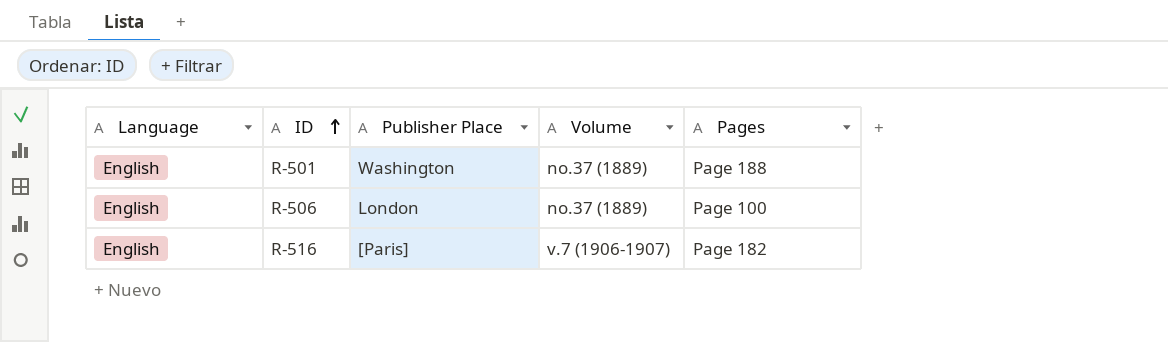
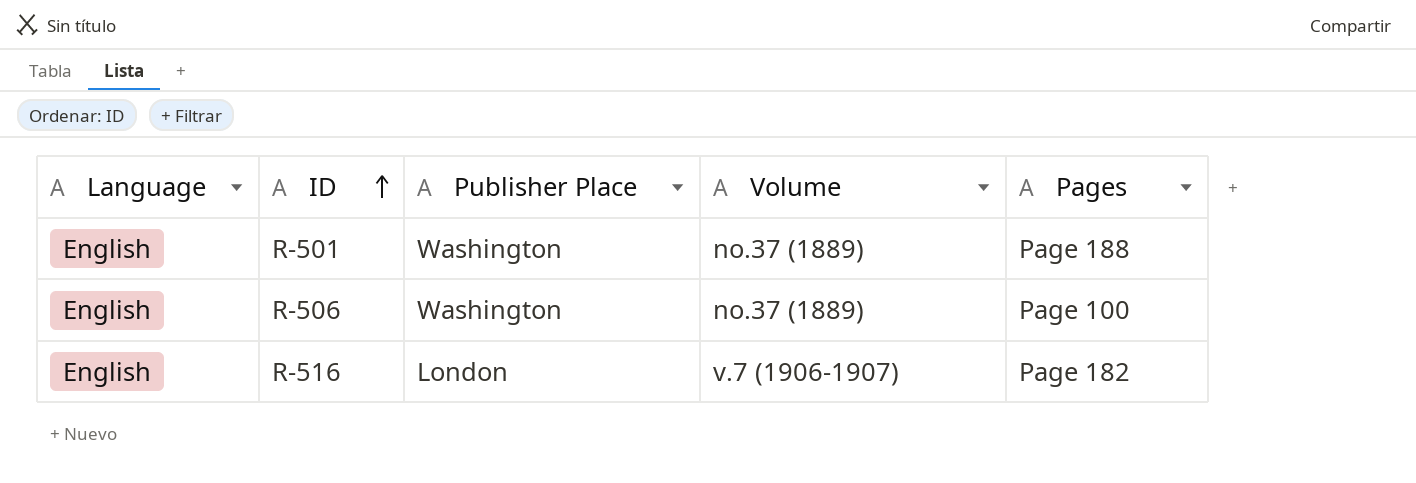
R-506 | Publisher Place: London -> Washington
R-516 | Publisher Place: [Paris] -> London

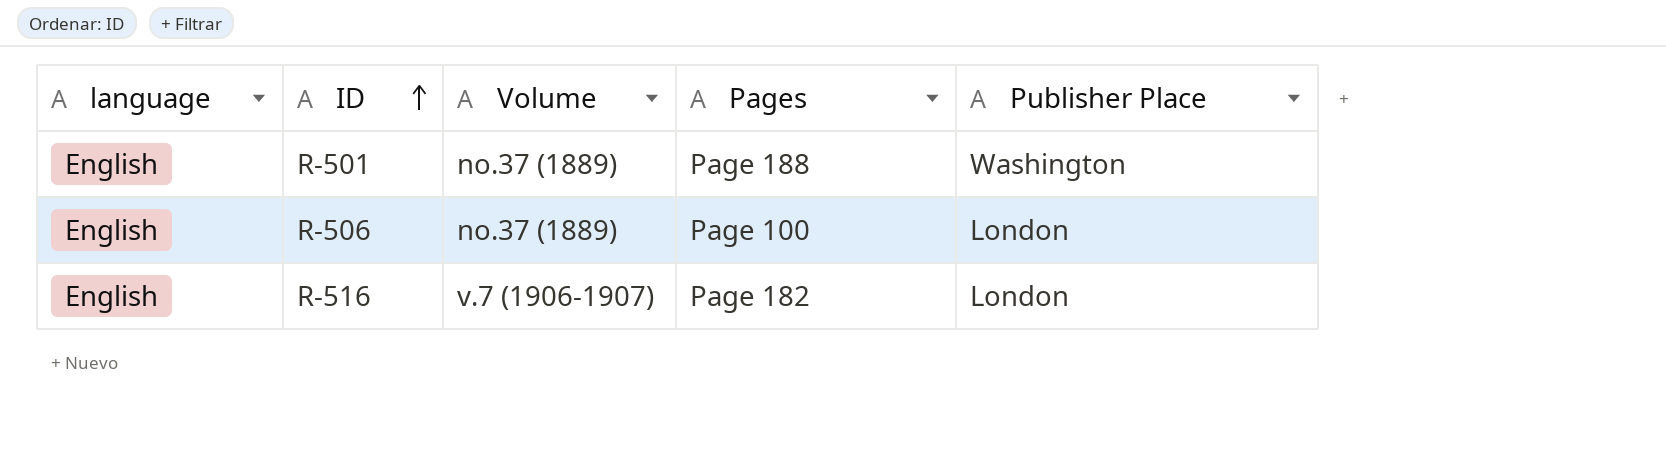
column name: Language -> language
column Publisher Place | position: 3 -> 5
R-506 | Publisher Place: Washington -> London

